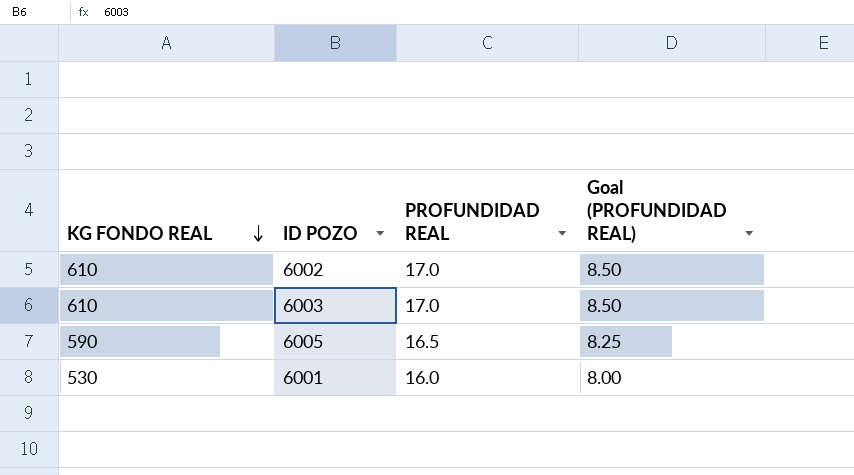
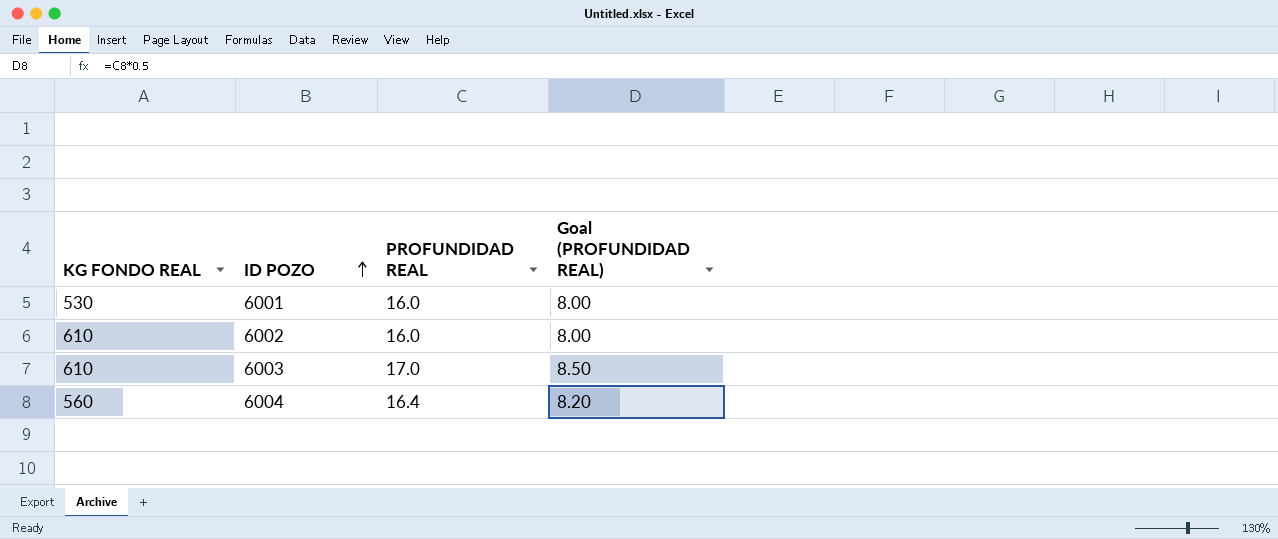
row order: KG FONDO REAL descending -> ID POZO ascending
row 6005: 590 | 16.5 | 8.25 -> none
6002 | PROFUNDIDAD REAL: 17.0 -> 16.0
6002 | Goal (PROFUNDIDAD REAL): 8.50 -> 8.00
row 6004: none -> 560 | 16.4 | 8.20

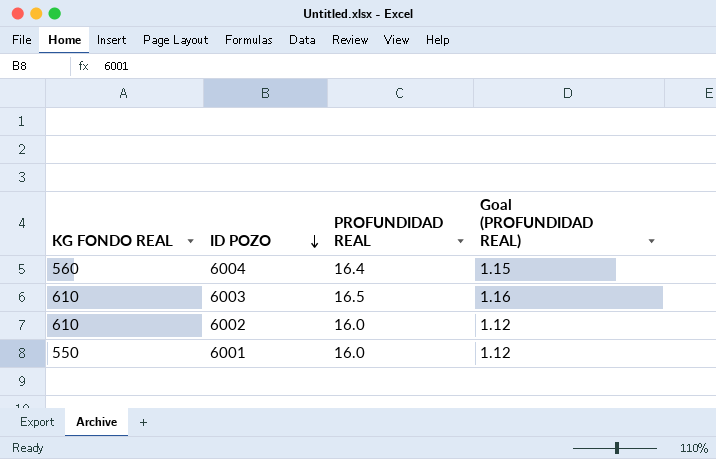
row order: ID POZO ascending -> ID POZO descending
column Goal (PROFUNDIDAD REAL) | formula: [PROFUNDIDAD REAL] * 0.5 -> [PROFUNDIDAD REAL] * 0.07
6003 | PROFUNDIDAD REAL: 17.0 -> 16.5
6001 | KG FONDO REAL: 530 -> 550

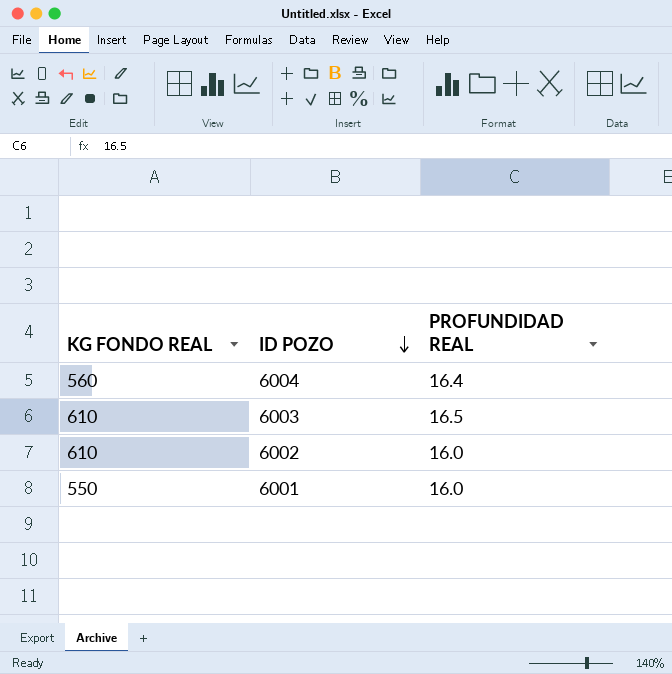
column Goal (PROFUNDIDAD REAL) | formula: [PROFUNDIDAD REAL] * 0.07 -> none

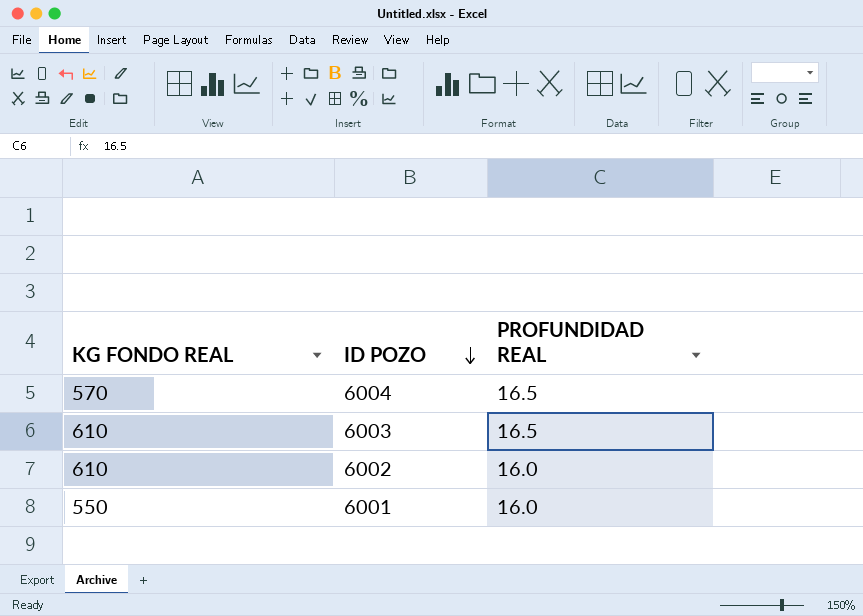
6004 | KG FONDO REAL: 560 -> 570
6004 | PROFUNDIDAD REAL: 16.4 -> 16.5

